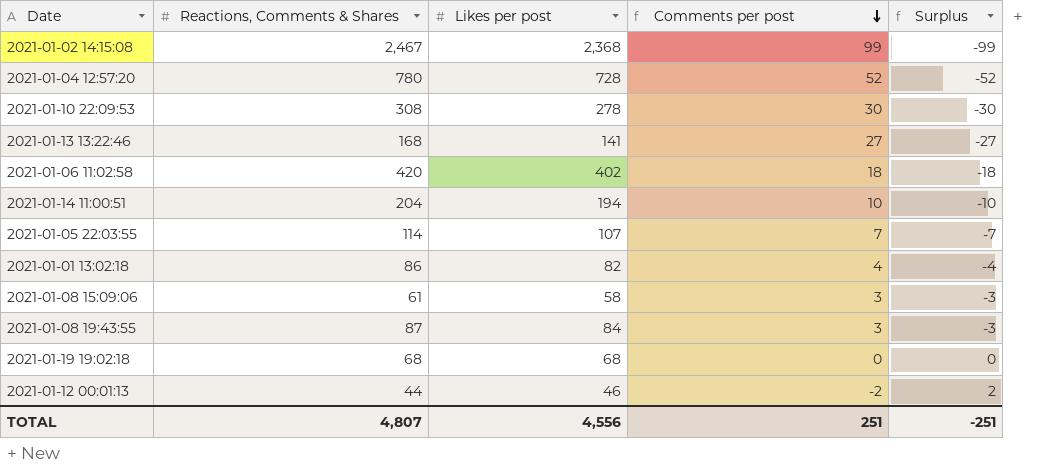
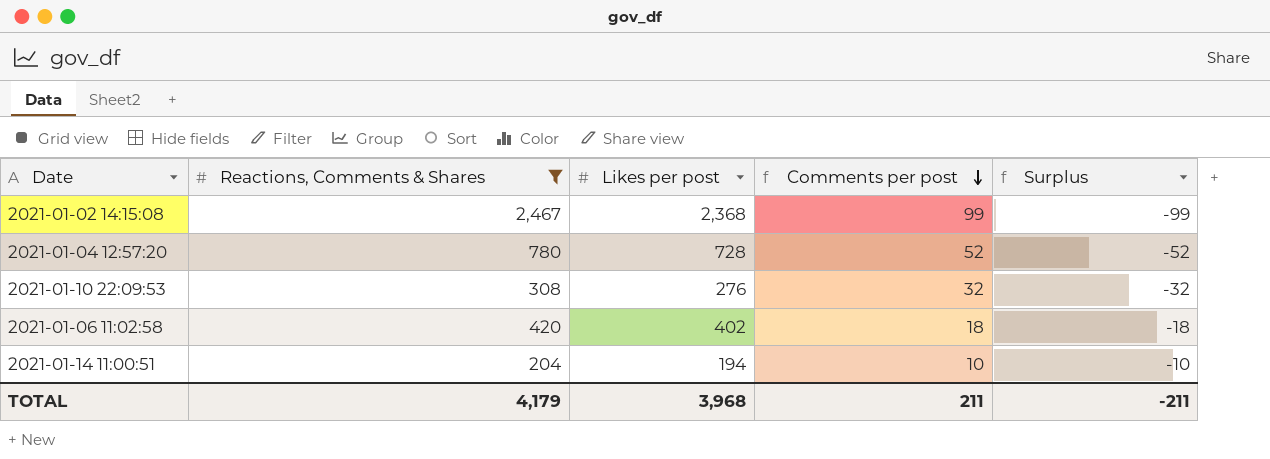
filter: none -> Reactions, Comments & Shares >= 204
2021-01-10 22:09:53 | Likes per post: 278 -> 276
2021-01-10 22:09:53 | Comments per post: 30 -> 32
2021-01-10 22:09:53 | Surplus: -30 -> -32
TOTAL | Reactions, Comments & Shares: 4,807 -> 4,179
TOTAL | Likes per post: 4,556 -> 3,968
TOTAL | Comments per post: 251 -> 211
TOTAL | Surplus: -251 -> -211

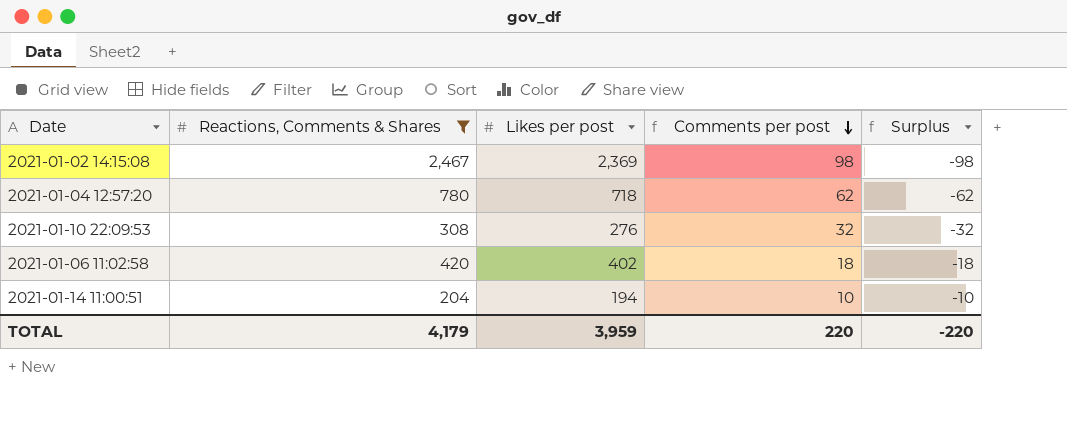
2021-01-02 14:15:08 | Likes per post: 2,368 -> 2,369
2021-01-02 14:15:08 | Comments per post: 99 -> 98
2021-01-02 14:15:08 | Surplus: -99 -> -98
2021-01-04 12:57:20 | Likes per post: 728 -> 718
2021-01-04 12:57:20 | Comments per post: 52 -> 62
2021-01-04 12:57:20 | Surplus: -52 -> -62
TOTAL | Likes per post: 3,968 -> 3,959
TOTAL | Comments per post: 211 -> 220
TOTAL | Surplus: -211 -> -220

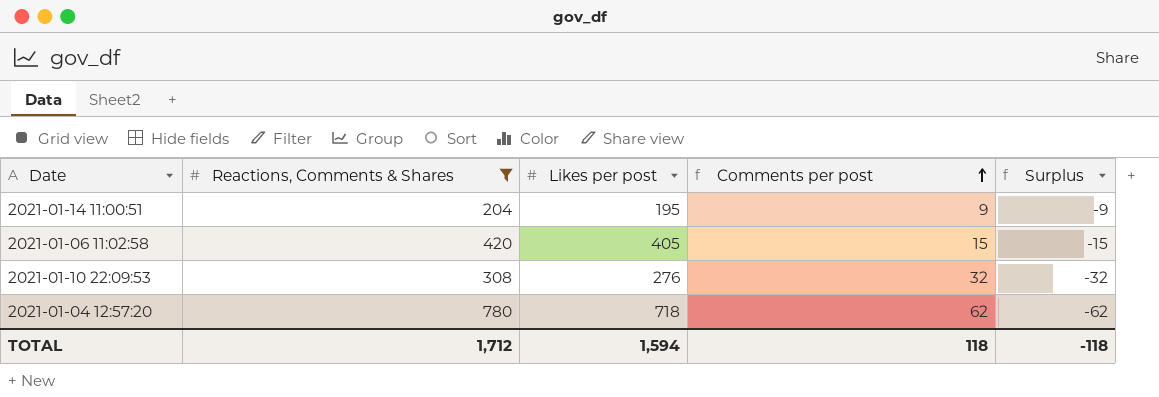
row order: Comments per post descending -> Comments per post ascending
row 2021-01-02 14:15:08: 2,467 | 2,369 | 98 | -98 -> none
2021-01-14 11:00:51 | Likes per post: 194 -> 195
2021-01-14 11:00:51 | Comments per post: 10 -> 9
2021-01-14 11:00:51 | Surplus: -10 -> -9
2021-01-06 11:02:58 | Likes per post: 402 -> 405
2021-01-06 11:02:58 | Comments per post: 18 -> 15
2021-01-06 11:02:58 | Surplus: -18 -> -15
TOTAL | Reactions, Comments & Shares: 4,179 -> 1,712
TOTAL | Likes per post: 3,959 -> 1,594
TOTAL | Comments per post: 220 -> 118
TOTAL | Surplus: -220 -> -118

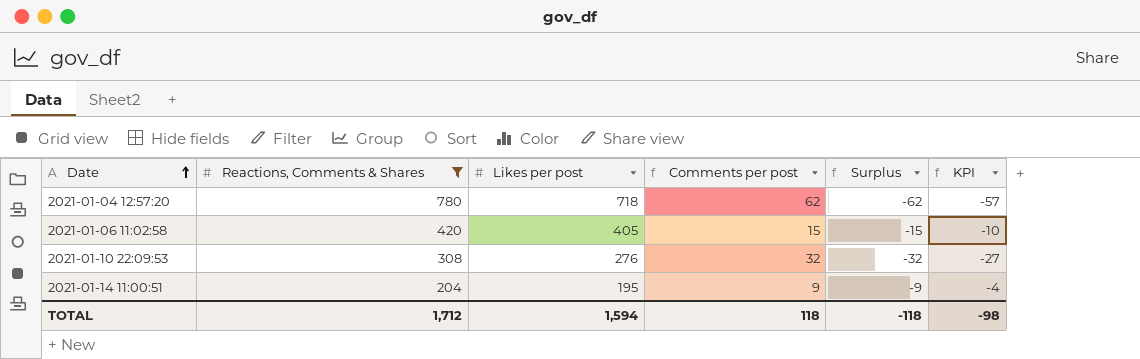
row order: Comments per post ascending -> Date ascending
column KPI | formula: none -> [Surplus] + 5

